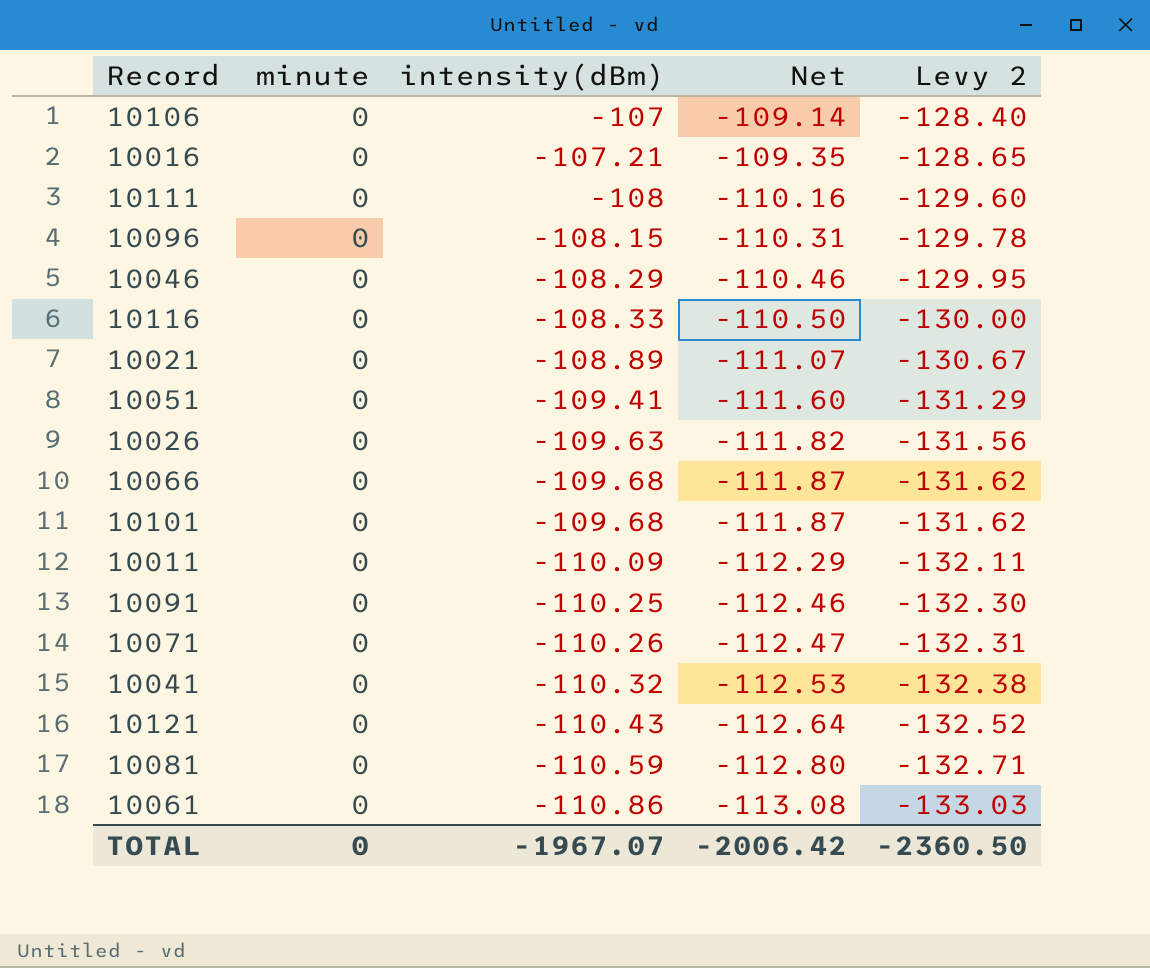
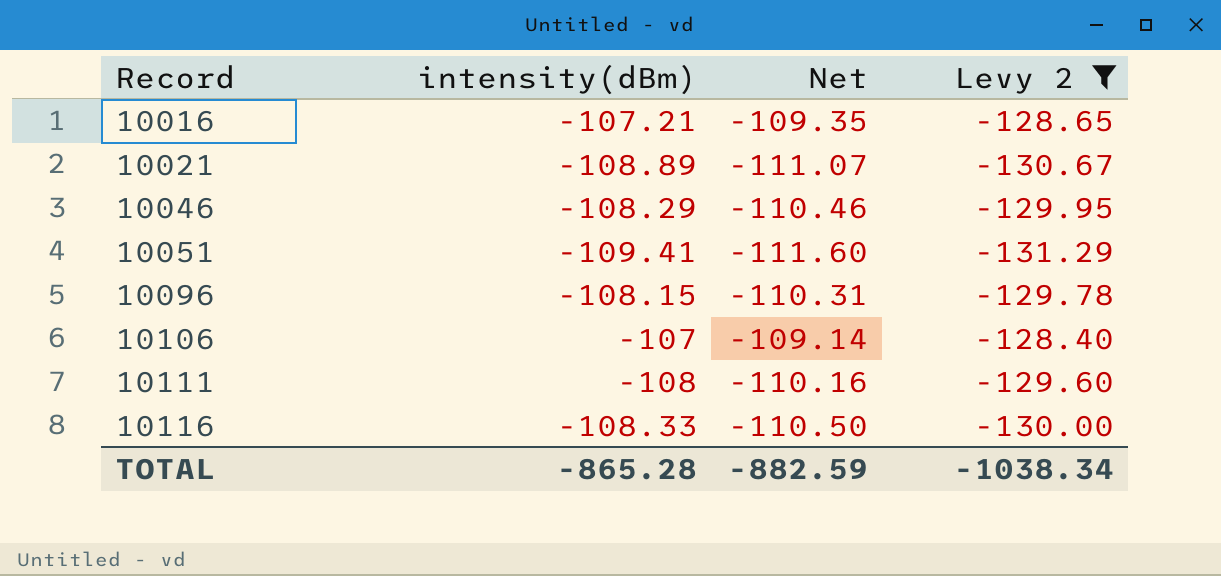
filter: none -> Levy 2 >= -131.29
row order: intensity(dBm) descending -> Record ascending
column minute | position: 2 -> none
TOTAL | intensity(dBm): -1967.07 -> -865.28
TOTAL | Net: -2006.42 -> -882.59
TOTAL | Levy 2: -2360.50 -> -1038.34

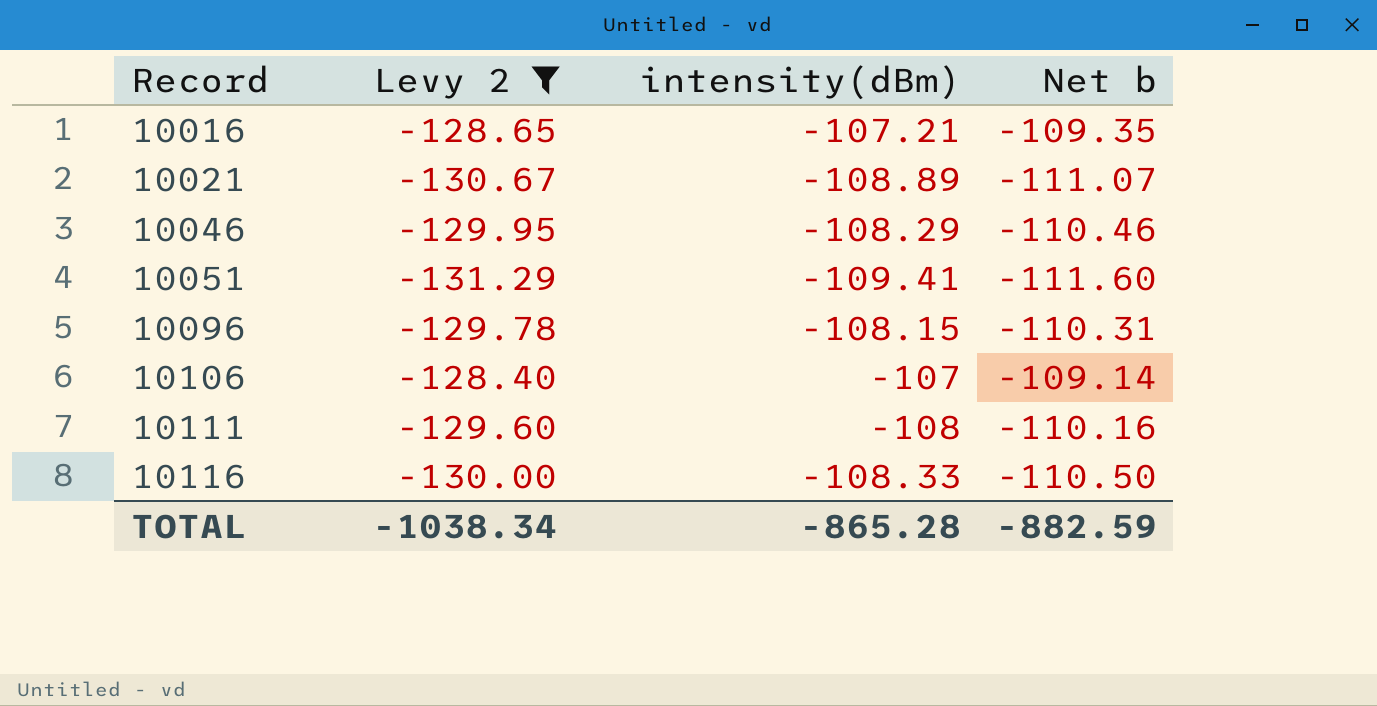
column Levy 2 | position: 4 -> 2
column name: Net -> Net b

